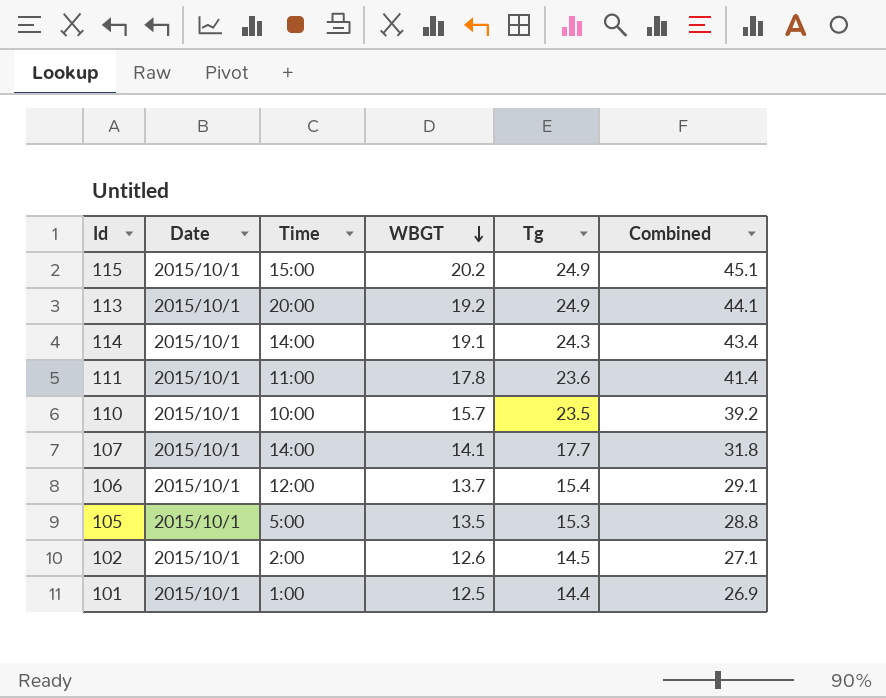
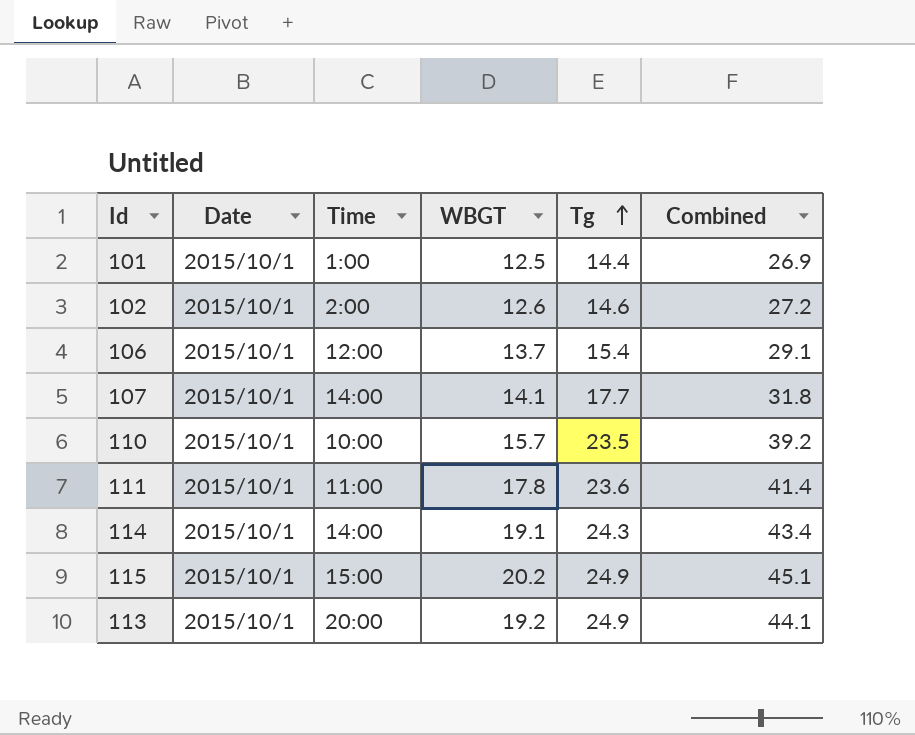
row order: WBGT descending -> Tg ascending
row 105: 2015/10/1 | 5:00 | 13.5 | 15.3 | 28.8 -> none
102 | Tg: 14.5 -> 14.6
102 | Combined: 27.1 -> 27.2

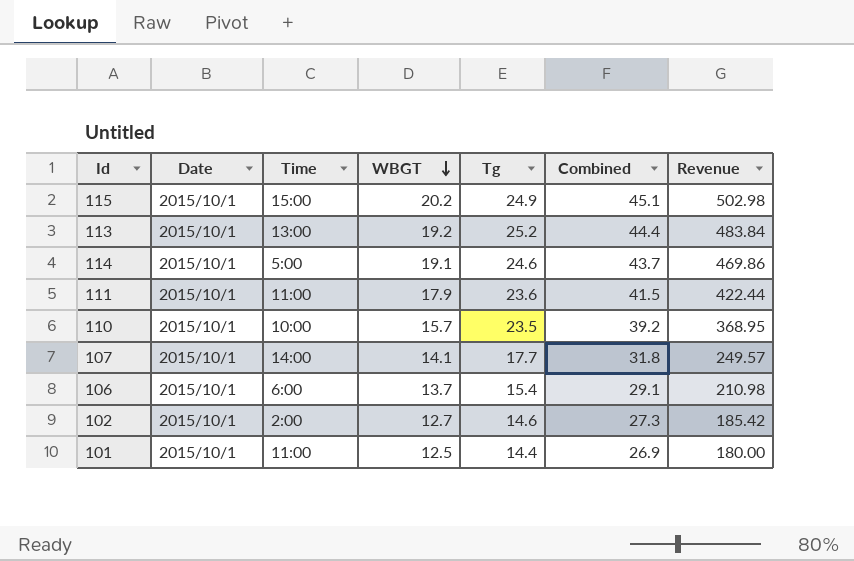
row order: Tg ascending -> WBGT descending
column Revenue | formula: none -> [WBGT] * [Tg]
113 | Time: 20:00 -> 13:00
113 | Tg: 24.9 -> 25.2
113 | Combined: 44.1 -> 44.4
114 | Time: 14:00 -> 5:00
114 | Tg: 24.3 -> 24.6
114 | Combined: 43.4 -> 43.7
111 | WBGT: 17.8 -> 17.9
111 | Combined: 41.4 -> 41.5
106 | Time: 12:00 -> 6:00
102 | WBGT: 12.6 -> 12.7
102 | Combined: 27.2 -> 27.3
101 | Time: 1:00 -> 11:00

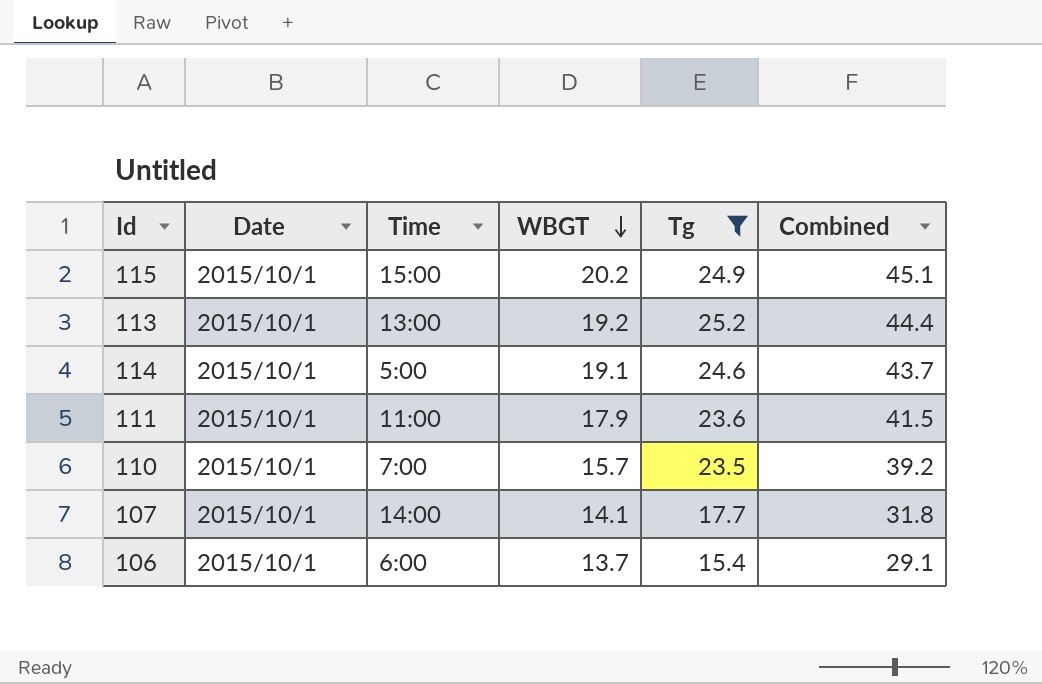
filter: none -> Tg >= 15.4
column Revenue | formula: [WBGT] * [Tg] -> none
110 | Time: 10:00 -> 7:00

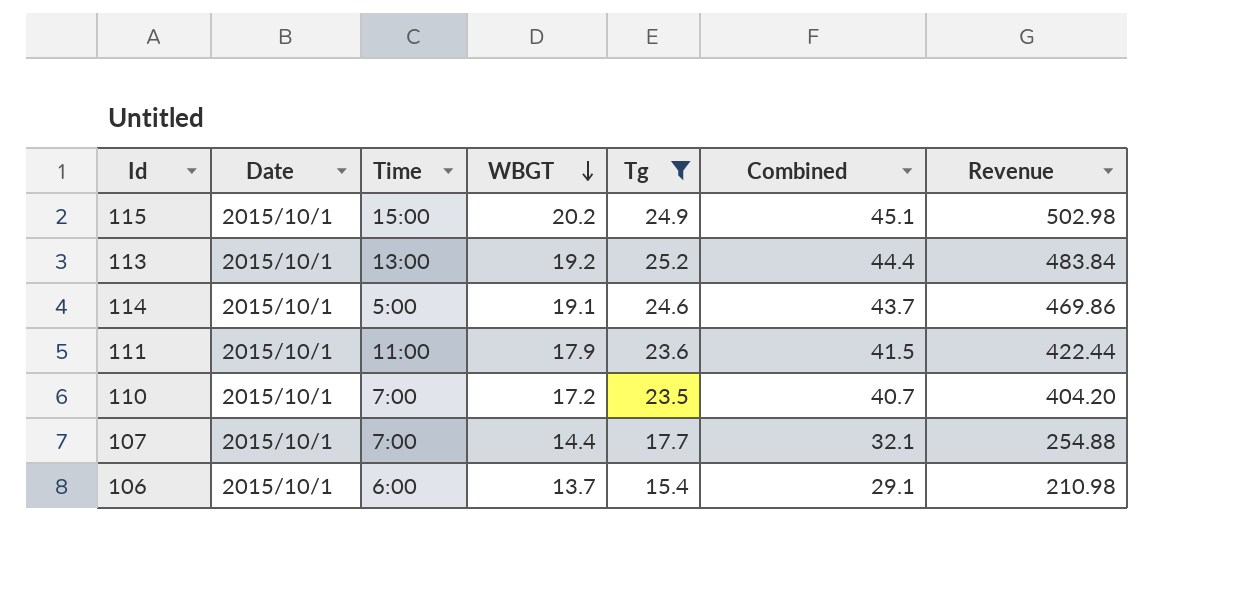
column Revenue | formula: none -> [WBGT] * [Tg]
110 | WBGT: 15.7 -> 17.2
110 | Combined: 39.2 -> 40.7
107 | Time: 14:00 -> 7:00
107 | WBGT: 14.1 -> 14.4
107 | Combined: 31.8 -> 32.1

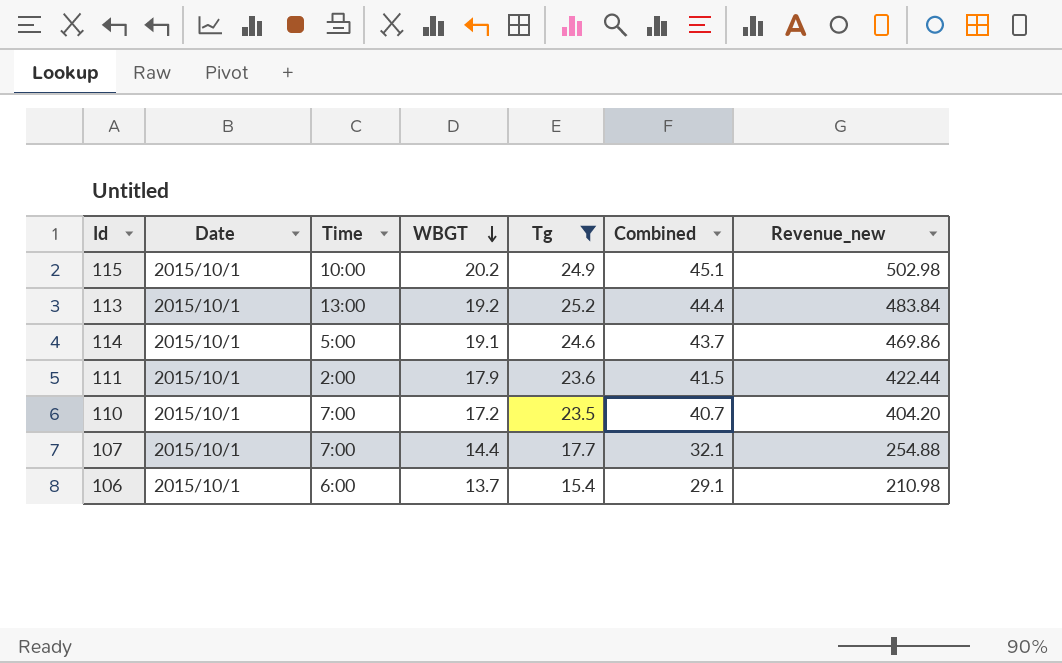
column name: Revenue -> Revenue_new
115 | Time: 15:00 -> 10:00
111 | Time: 11:00 -> 2:00

